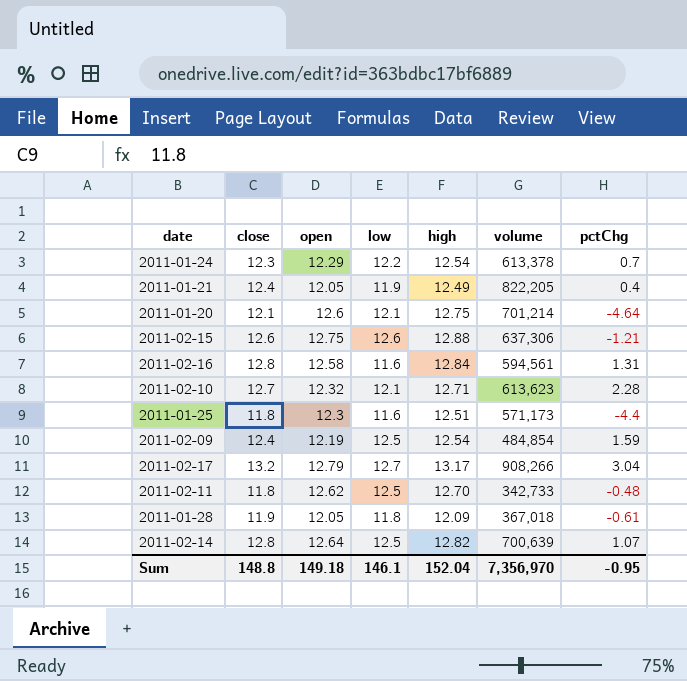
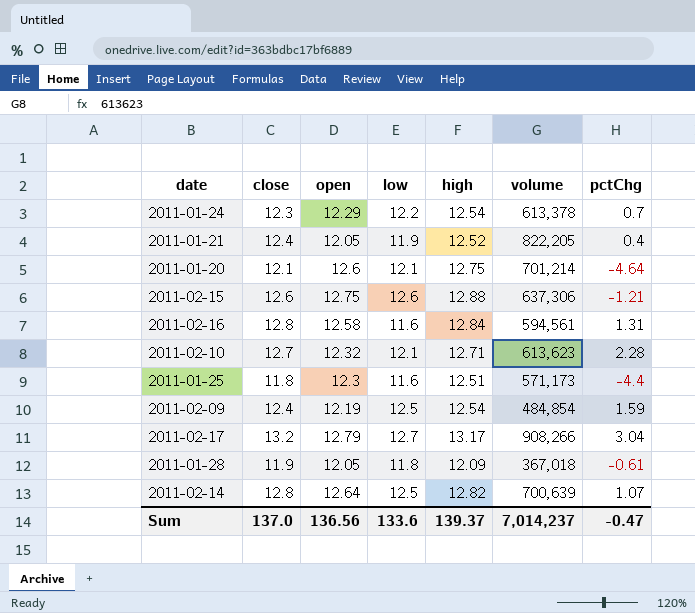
row 2011-02-11: 11.8 | 12.62 | 12.5 | 12.70 | 342,733 | -0.48 -> none
2011-01-21 | high: 12.49 -> 12.52
Sum | close: 148.8 -> 137.0
Sum | open: 149.18 -> 136.56
Sum | low: 146.1 -> 133.6
Sum | high: 152.04 -> 139.37
Sum | volume: 7,356,970 -> 7,014,237
Sum | pctChg: -0.95 -> -0.47

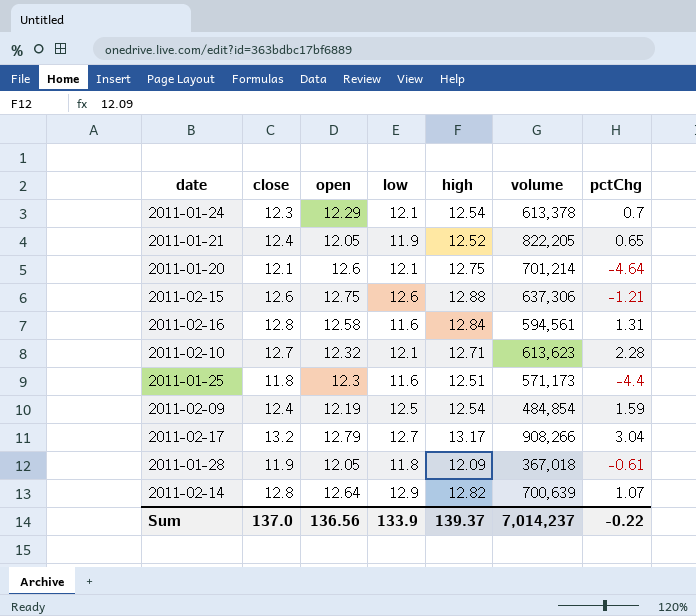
2011-01-24 | low: 12.2 -> 12.1
2011-01-21 | pctChg: 0.4 -> 0.65
2011-02-14 | low: 12.5 -> 12.9
Sum | low: 133.6 -> 133.9
Sum | pctChg: -0.47 -> -0.22

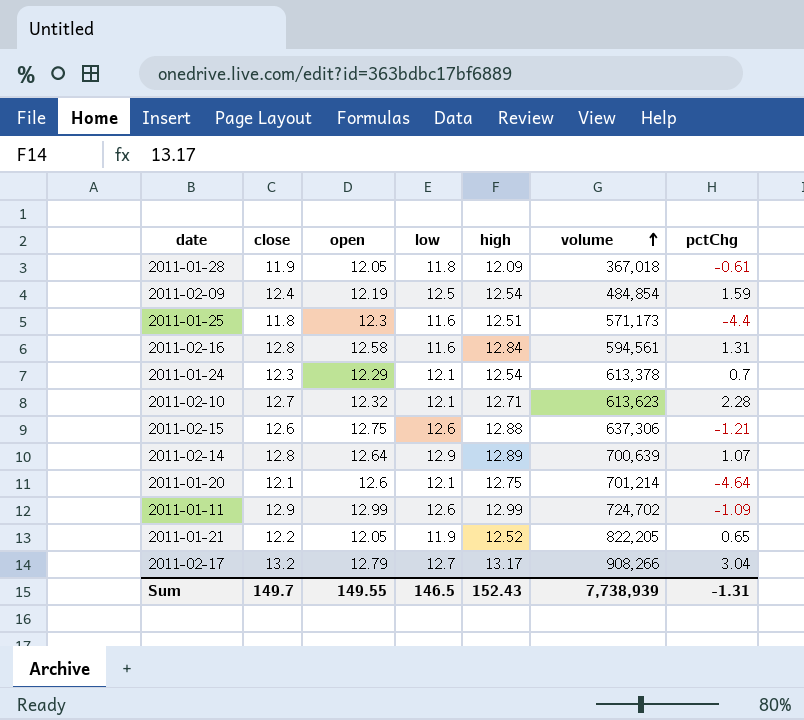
row order: none -> volume ascending
2011-02-14 | high: 12.82 -> 12.89
row 2011-01-11: none -> 12.9 | 12.99 | 12.6 | 12.99 | 724,702 | -1.09
2011-01-21 | close: 12.4 -> 12.2
Sum | close: 137.0 -> 149.7
Sum | open: 136.56 -> 149.55
Sum | low: 133.9 -> 146.5
Sum | high: 139.37 -> 152.43
Sum | volume: 7,014,237 -> 7,738,939
Sum | pctChg: -0.22 -> -1.31

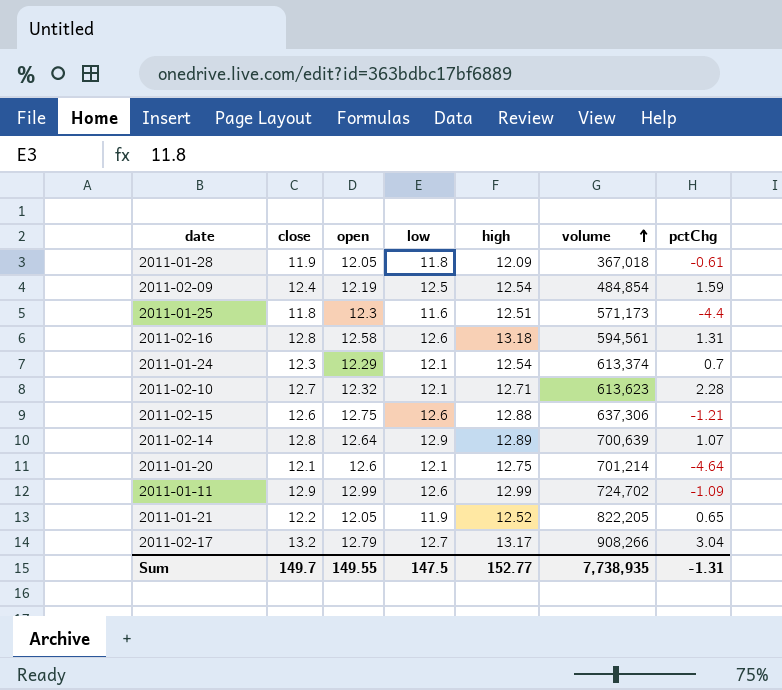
2011-02-16 | low: 11.6 -> 12.6
2011-02-16 | high: 12.84 -> 13.18
2011-01-24 | volume: 613,378 -> 613,374
Sum | low: 146.5 -> 147.5
Sum | high: 152.43 -> 152.77
Sum | volume: 7,738,939 -> 7,738,935

